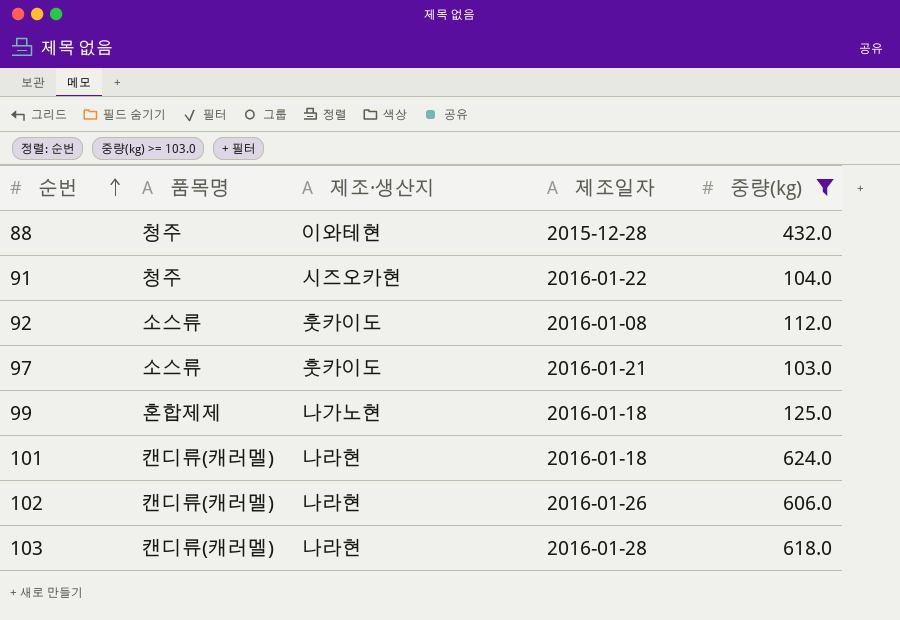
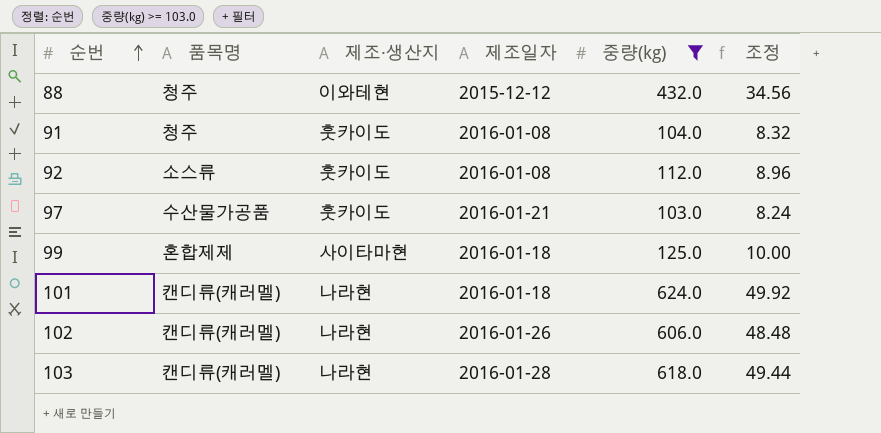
column 조정 | formula: none -> [중량(kg)] * 0.08
88 | 제조일자: 2015-12-28 -> 2015-12-12
91 | 제조·생산지: 시즈오카현 -> 훗카이도
91 | 제조일자: 2016-01-22 -> 2016-01-08
97 | 품목명: 소스류 -> 수산물가공품
99 | 제조·생산지: 나가노현 -> 사이타마현

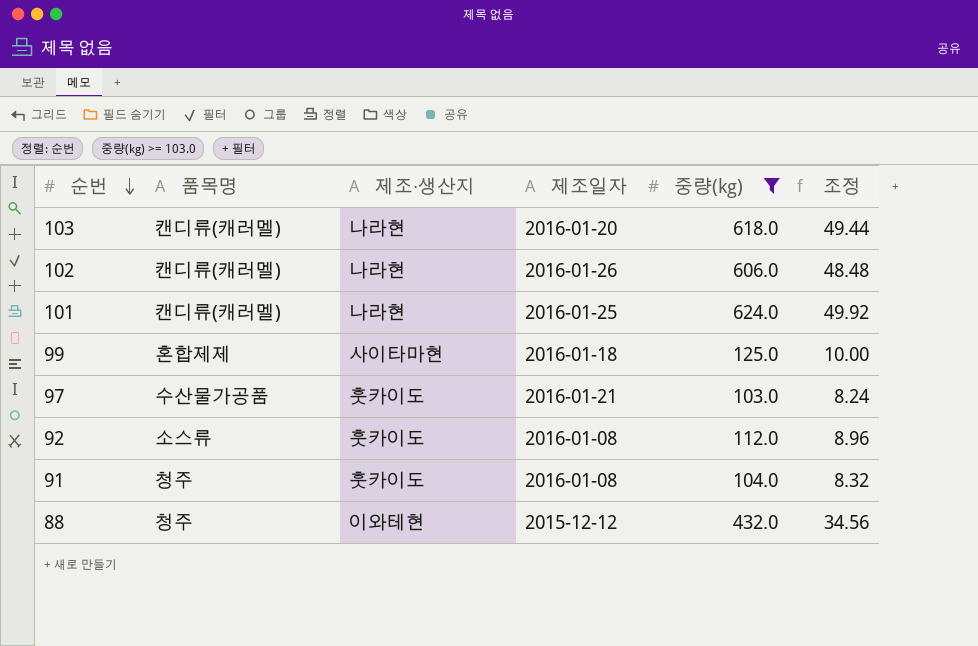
row order: 순번 ascending -> 순번 descending
103 | 제조일자: 2016-01-28 -> 2016-01-20
101 | 제조일자: 2016-01-18 -> 2016-01-25

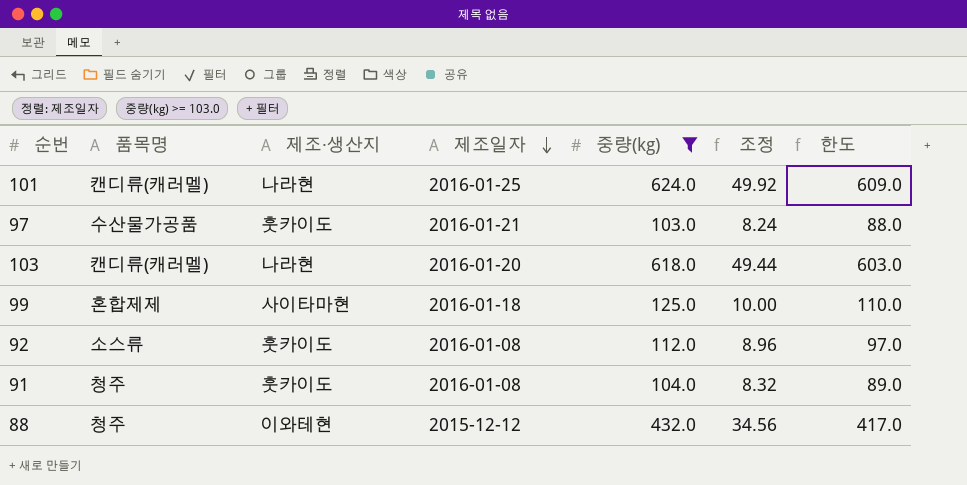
row order: 순번 descending -> 제조일자 descending
column 한도 | formula: none -> [중량(kg)] - 15
row 102: 캔디류(캐러멜) | 나라현 | 2016-01-26 | 606.0 | 48.48 -> none

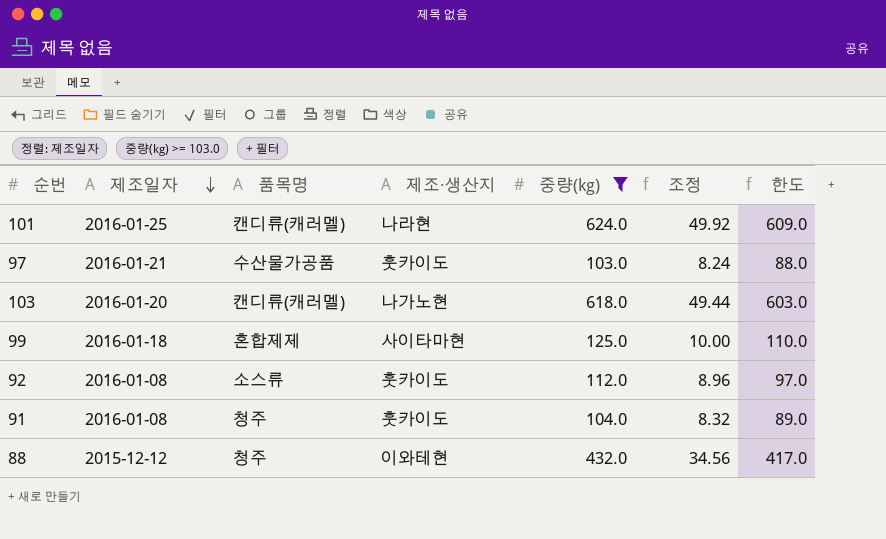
column 제조일자 | position: 4 -> 2
103 | 제조·생산지: 나라현 -> 나가노현

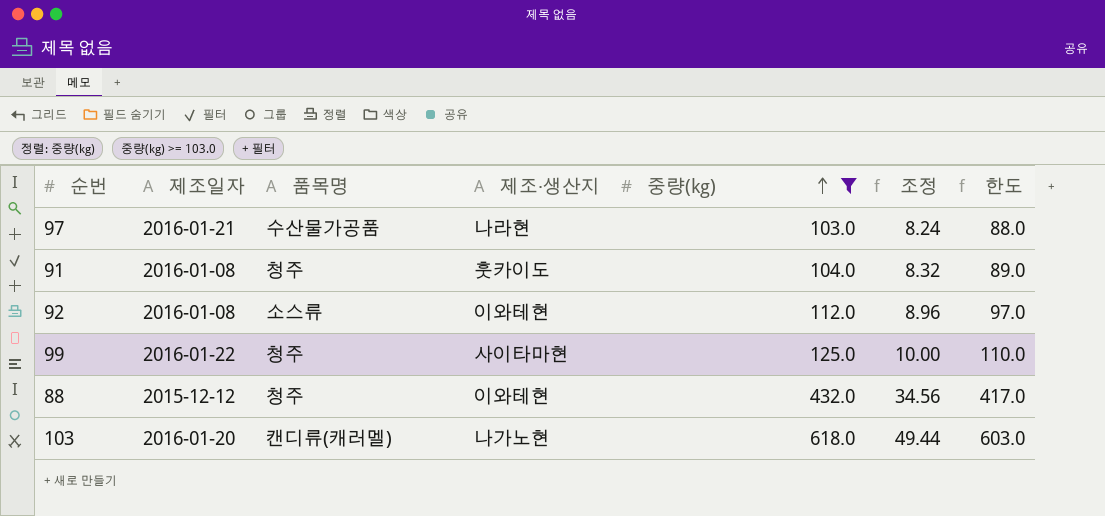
row order: 제조일자 descending -> 중량(kg) ascending
row 101: 2016-01-25 | 캔디류(캐러멜) | 나라현 | 624.0 | 49.92 | 609.0 -> none
97 | 제조·생산지: 훗카이도 -> 나라현
92 | 제조·생산지: 훗카이도 -> 이와테현
99 | 제조일자: 2016-01-18 -> 2016-01-22
99 | 품목명: 혼합제제 -> 청주

